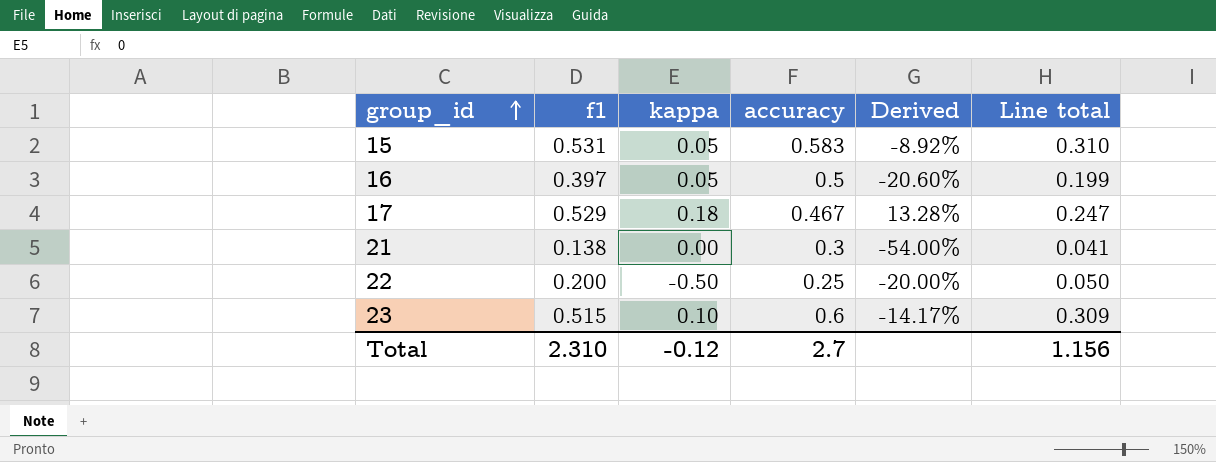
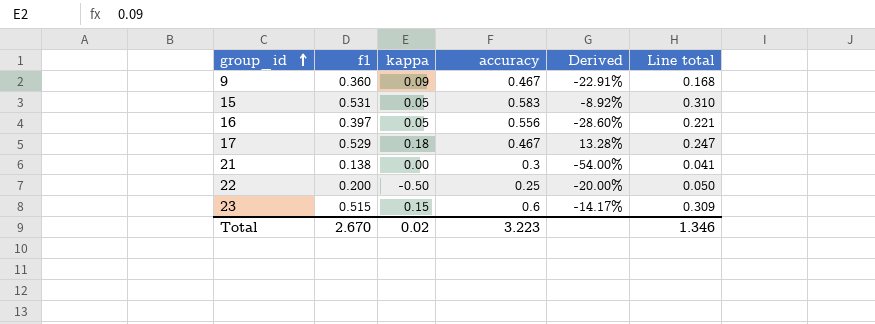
row 9: none -> 0.360 | 0.09 | 0.467 | -22.91% | 0.168
16 | accuracy: 0.5 -> 0.556
16 | Derived: -20.60% -> -28.60%
16 | Line total: 0.199 -> 0.221
23 | kappa: 0.10 -> 0.15
Total | f1: 2.310 -> 2.670
Total | kappa: -0.12 -> 0.02
Total | accuracy: 2.7 -> 3.223
Total | Line total: 1.156 -> 1.346

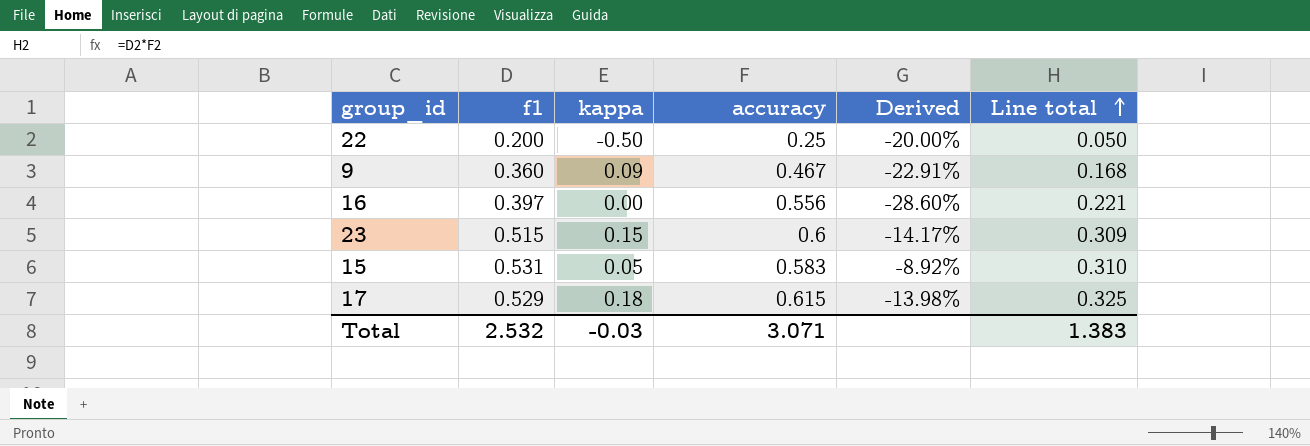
row order: group_id ascending -> Line total ascending
row 21: 0.138 | 0.00 | 0.3 | -54.00% | 0.041 -> none
16 | kappa: 0.05 -> 0.00
17 | accuracy: 0.467 -> 0.615
17 | Derived: 13.28% -> -13.98%
17 | Line total: 0.247 -> 0.325
Total | f1: 2.670 -> 2.532
Total | kappa: 0.02 -> -0.03
Total | accuracy: 3.223 -> 3.071
Total | Line total: 1.346 -> 1.383

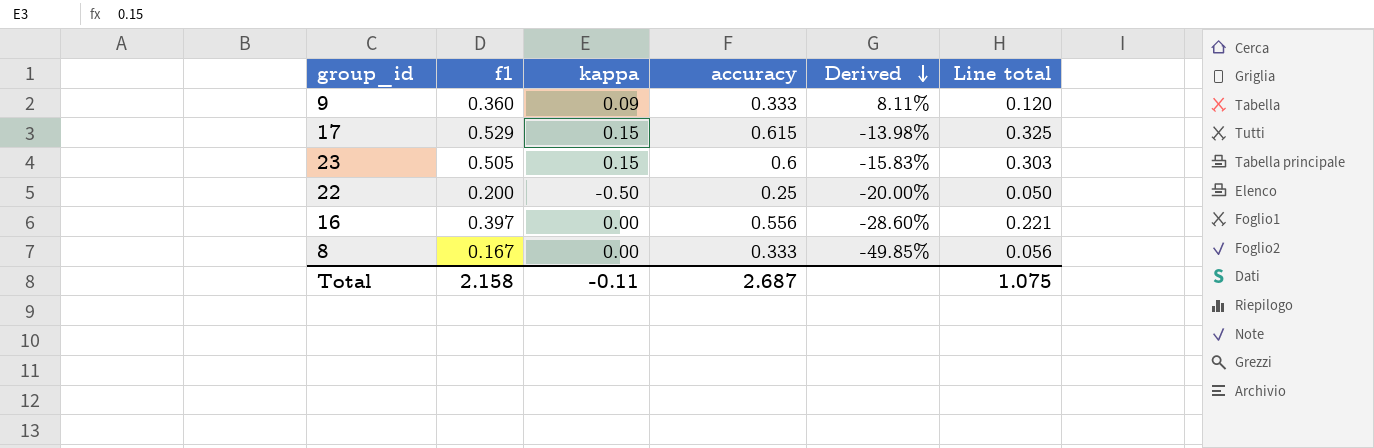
row order: Line total ascending -> Derived descending
row 15: 0.531 | 0.05 | 0.583 | -8.92% | 0.310 -> none
9 | accuracy: 0.467 -> 0.333
9 | Derived: -22.91% -> 8.11%
9 | Line total: 0.168 -> 0.120
17 | kappa: 0.18 -> 0.15
23 | f1: 0.515 -> 0.505
23 | Derived: -14.17% -> -15.83%
23 | Line total: 0.309 -> 0.303
row 8: none -> 0.167 | 0.00 | 0.333 | -49.85% | 0.056
Total | f1: 2.532 -> 2.158
Total | kappa: -0.03 -> -0.11
Total | accuracy: 3.071 -> 2.687
Total | Line total: 1.383 -> 1.075

